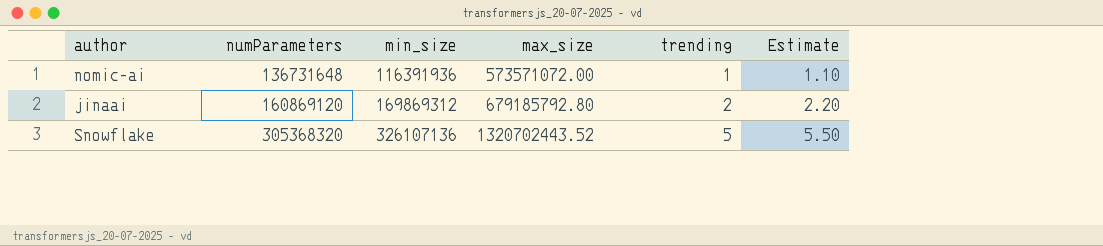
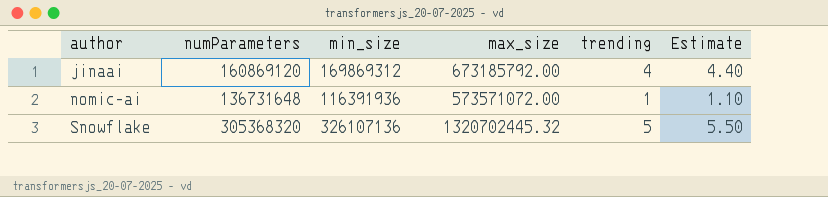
row order: numParameters ascending -> author ascending
jinaai | max_size: 679185792.80 -> 673185792.00
jinaai | trending: 2 -> 4
jinaai | Estimate: 2.20 -> 4.40
Snowflake | max_size: 1320702443.52 -> 1320702445.32

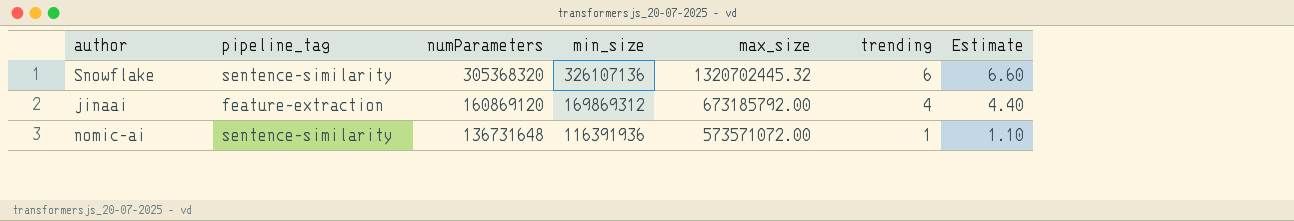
row order: author ascending -> numParameters descending
column pipeline_tag | position: none -> 2
Snowflake | trending: 5 -> 6
Snowflake | Estimate: 5.50 -> 6.60

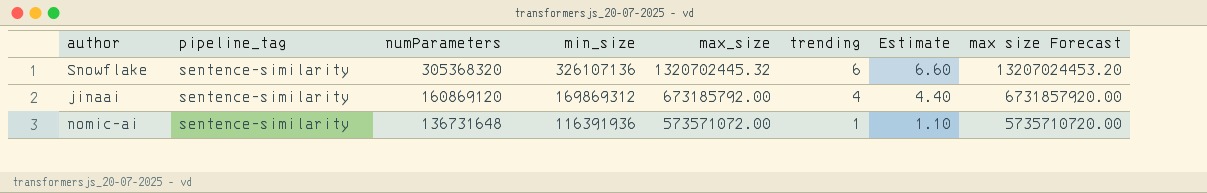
column max size Forecast | formula: none -> [max_size] * 10
jinaai | pipeline_tag: feature-extraction -> sentence-similarity

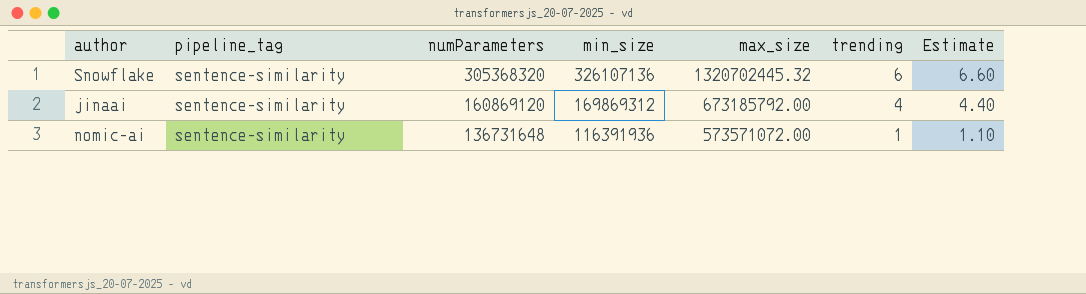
column max size Forecast | formula: [max_size] * 10 -> none

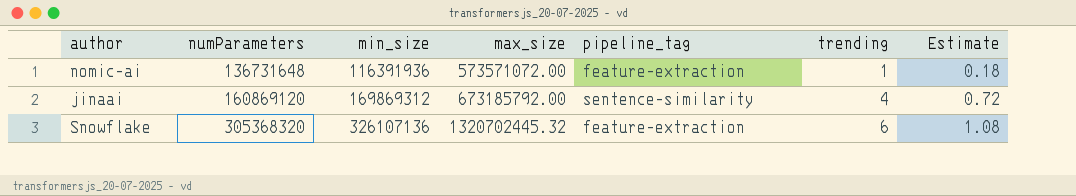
row order: numParameters descending -> numParameters ascending
column pipeline_tag | position: 2 -> 5
column Estimate | formula: [trending] * 1.1 -> [trending] * 0.18
nomic-ai | pipeline_tag: sentence-similarity -> feature-extraction
Snowflake | pipeline_tag: sentence-similarity -> feature-extraction

